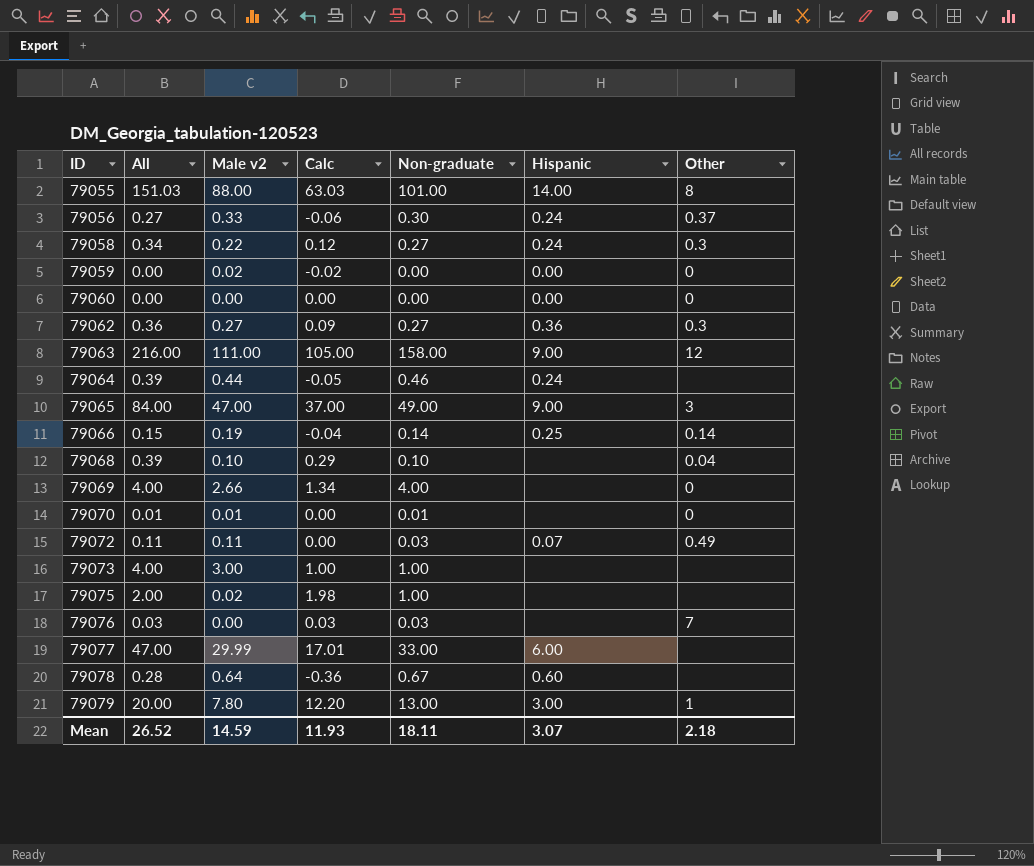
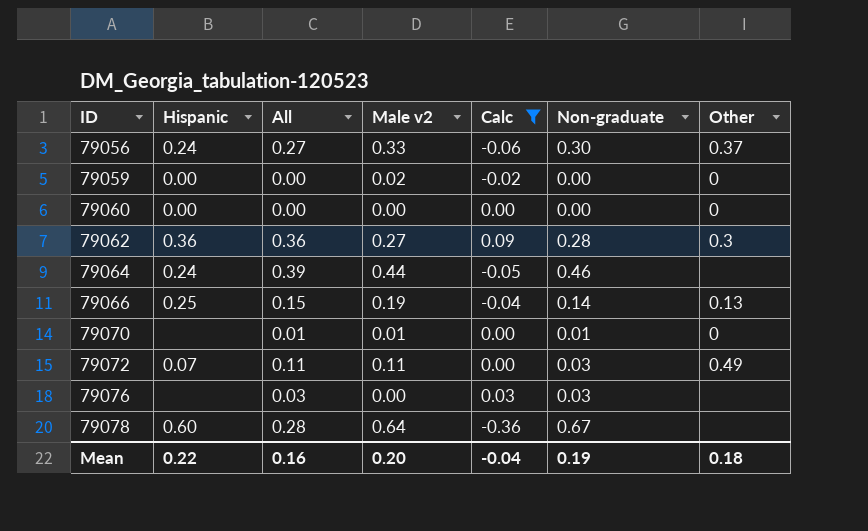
filter: none -> Calc <= 0.09
column Hispanic | position: 6 -> 2
79062 | Non-graduate: 0.27 -> 0.28
79066 | Other: 0.14 -> 0.13
79076 | Other: 7 -> none
Mean | Hispanic: 3.07 -> 0.22
Mean | All: 26.52 -> 0.16
Mean | Male v2: 14.59 -> 0.20
Mean | Calc: 11.93 -> -0.04
Mean | Non-graduate: 18.11 -> 0.19
Mean | Other: 2.18 -> 0.18

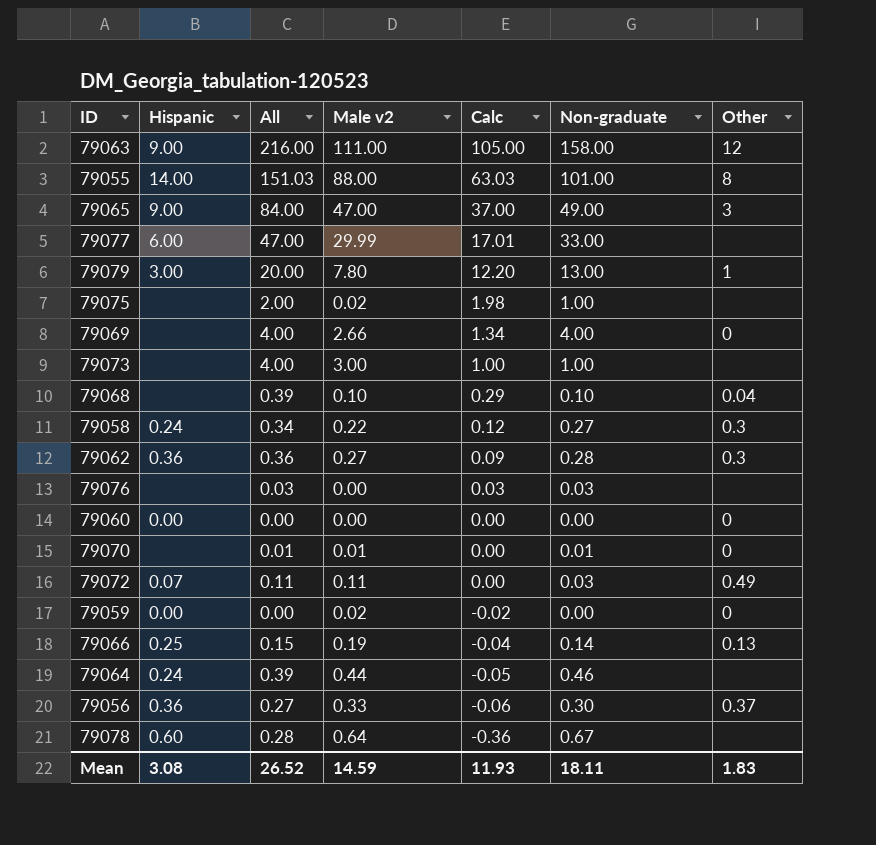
filter: Calc <= 0.09 -> none
row order: ID ascending -> Calc descending
79056 | Hispanic: 0.24 -> 0.36
Mean | Hispanic: 0.22 -> 3.08
Mean | All: 0.16 -> 26.52
Mean | Male v2: 0.20 -> 14.59
Mean | Calc: -0.04 -> 11.93
Mean | Non-graduate: 0.19 -> 18.11
Mean | Other: 0.18 -> 1.83

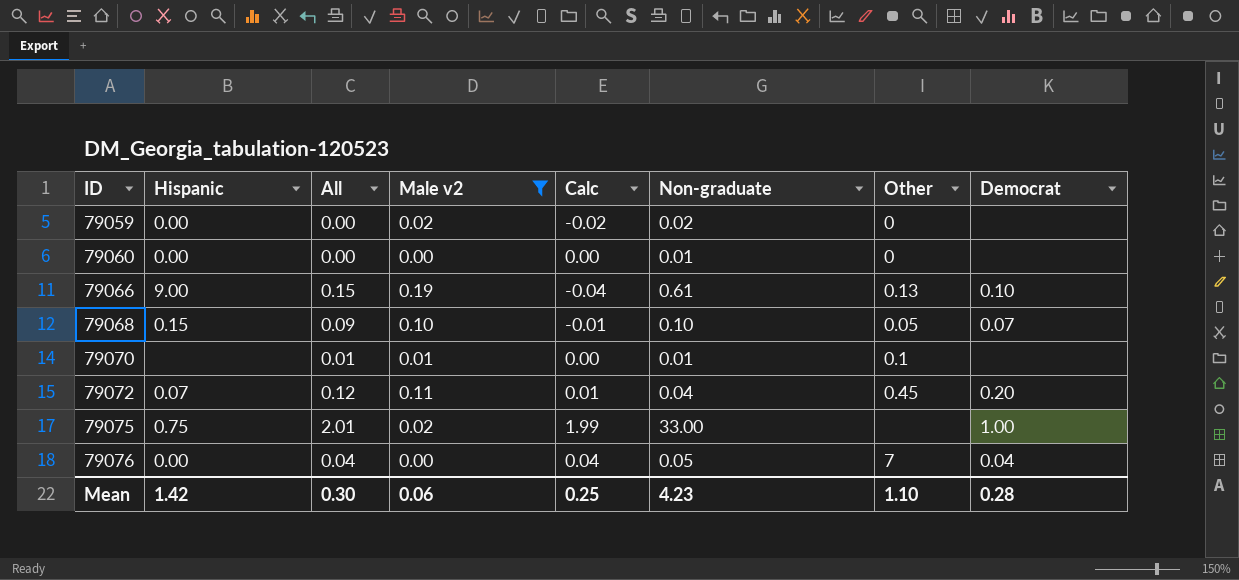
filter: none -> Male v2 <= 0.19
row order: Calc descending -> ID ascending
column Democrat | position: none -> 8
79059 | Non-graduate: 0.00 -> 0.02
79060 | Non-graduate: 0.00 -> 0.01
79066 | Hispanic: 0.25 -> 9.00
79066 | Non-graduate: 0.14 -> 0.61
79068 | Hispanic: none -> 0.15
79068 | All: 0.39 -> 0.09
79068 | Calc: 0.29 -> -0.01
79068 | Other: 0.04 -> 0.05
79070 | Other: 0 -> 0.1
79072 | All: 0.11 -> 0.12
79072 | Calc: 0.00 -> 0.01
79072 | Non-graduate: 0.03 -> 0.04
79072 | Other: 0.49 -> 0.45
79075 | Hispanic: none -> 0.75
79075 | All: 2.00 -> 2.01
79075 | Calc: 1.98 -> 1.99
79075 | Non-graduate: 1.00 -> 33.00
79076 | Hispanic: none -> 0.00
79076 | All: 0.03 -> 0.04
79076 | Calc: 0.03 -> 0.04
79076 | Non-graduate: 0.03 -> 0.05
79076 | Other: none -> 7
Mean | Hispanic: 3.08 -> 1.42
Mean | All: 26.52 -> 0.30
Mean | Male v2: 14.59 -> 0.06
Mean | Calc: 11.93 -> 0.25
Mean | Non-graduate: 18.11 -> 4.23
Mean | Other: 1.83 -> 1.10

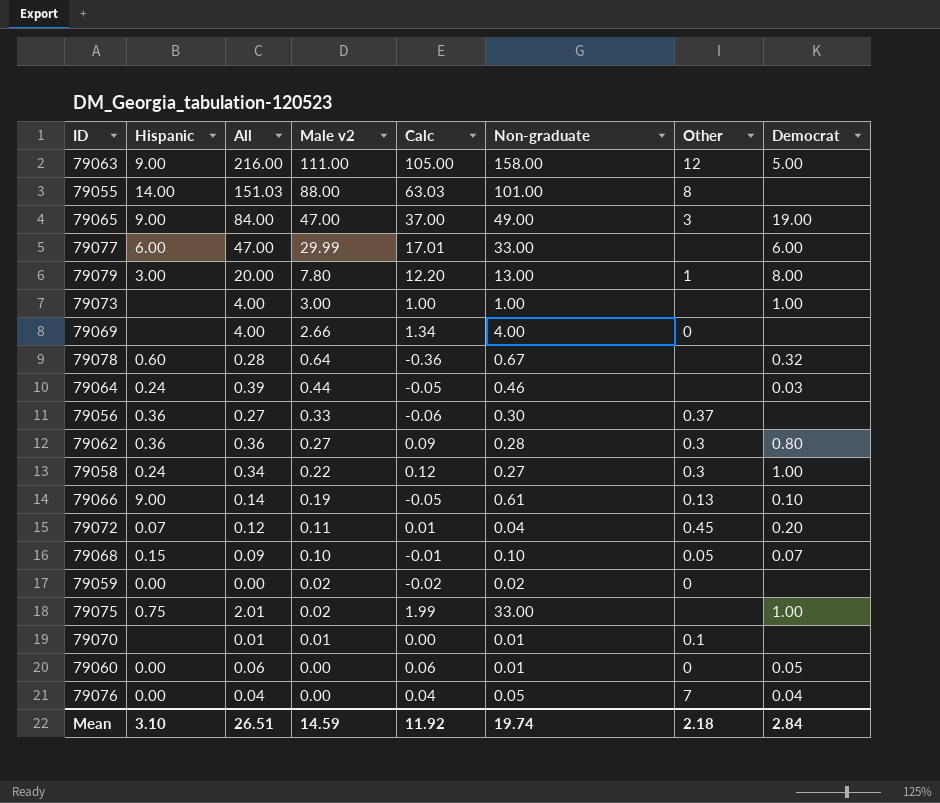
filter: Male v2 <= 0.19 -> none
row order: ID ascending -> Male v2 descending
79066 | All: 0.15 -> 0.14
79066 | Calc: -0.04 -> -0.05
79060 | All: 0.00 -> 0.06
79060 | Calc: 0.00 -> 0.06
79060 | Democrat: none -> 0.05
Mean | Hispanic: 1.42 -> 3.10
Mean | All: 0.30 -> 26.51
Mean | Male v2: 0.06 -> 14.59
Mean | Calc: 0.25 -> 11.92
Mean | Non-graduate: 4.23 -> 19.74
Mean | Other: 1.10 -> 2.18
Mean | Democrat: 0.28 -> 2.84

